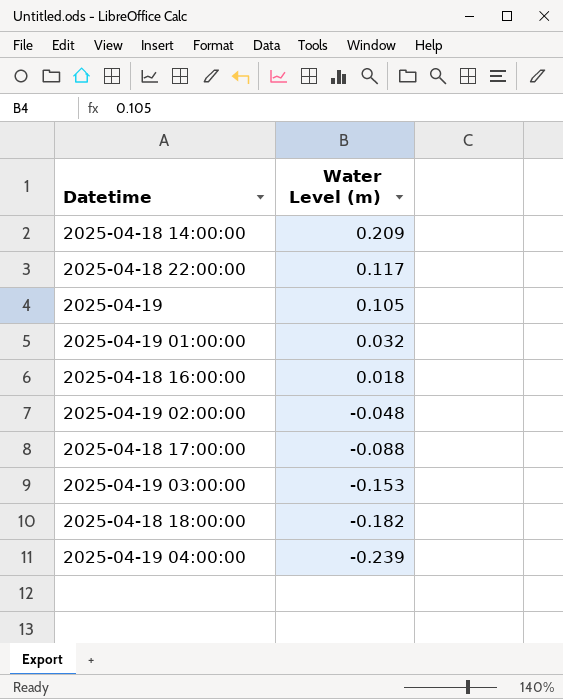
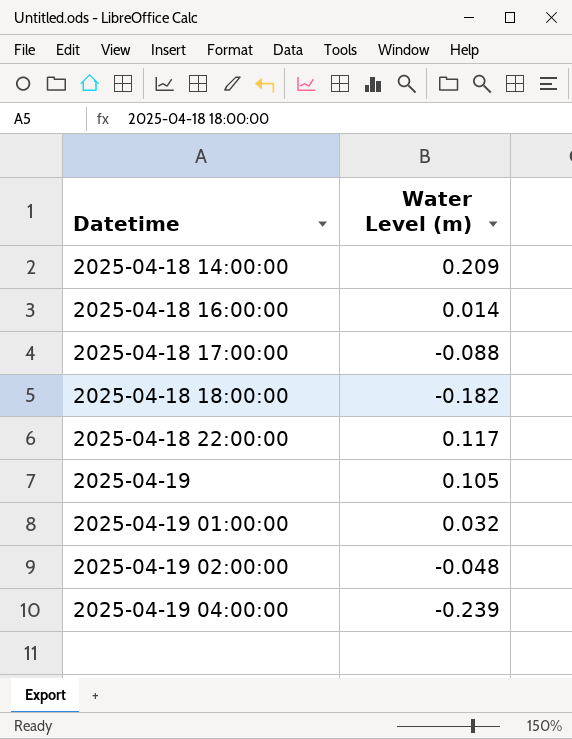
row order: Water Level (m) descending -> Datetime ascending
row 2025-04-19 03:00:00: -0.153 -> none
2025-04-18 16:00:00 | Water Level (m): 0.018 -> 0.014

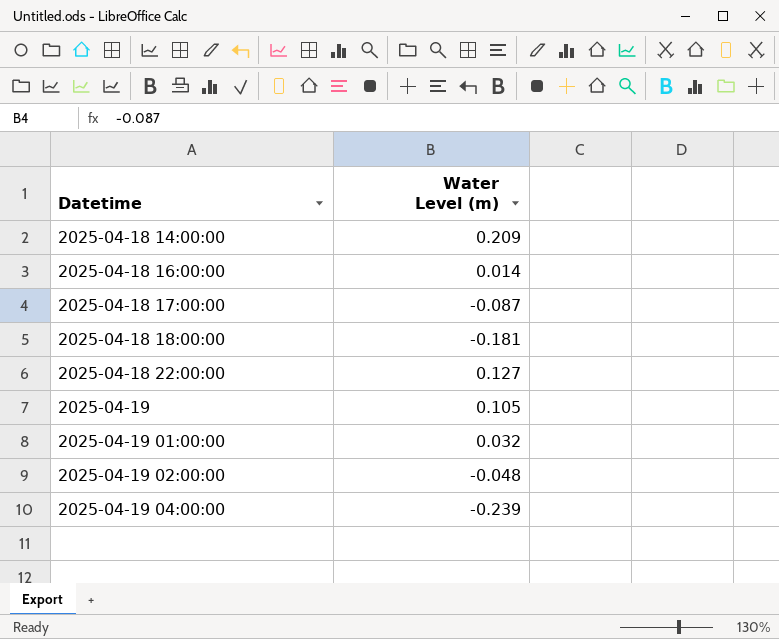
2025-04-18 17:00:00 | Water Level (m): -0.088 -> -0.087
2025-04-18 18:00:00 | Water Level (m): -0.182 -> -0.181
2025-04-18 22:00:00 | Water Level (m): 0.117 -> 0.127

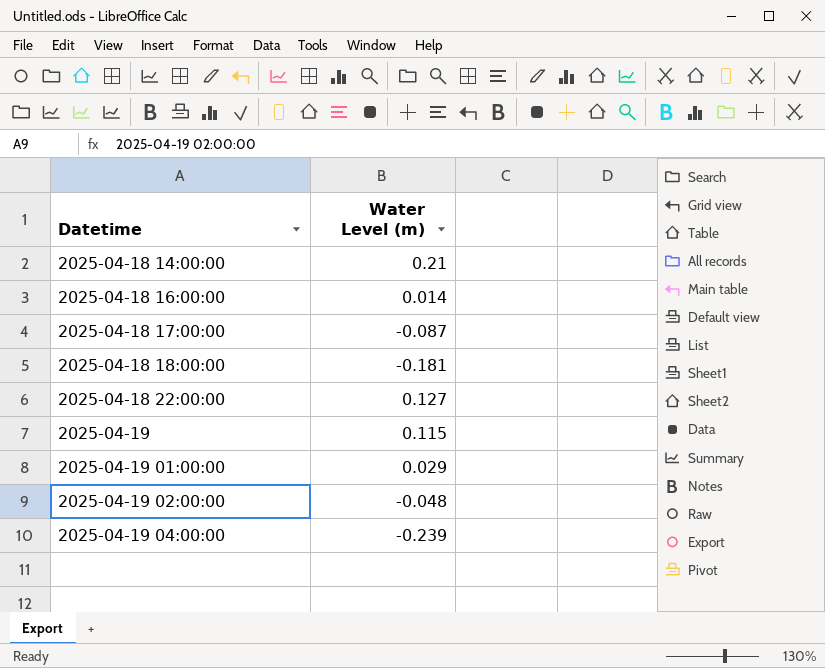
2025-04-18 14:00:00 | Water Level (m): 0.209 -> 0.21
2025-04-19 | Water Level (m): 0.105 -> 0.115
2025-04-19 01:00:00 | Water Level (m): 0.032 -> 0.029

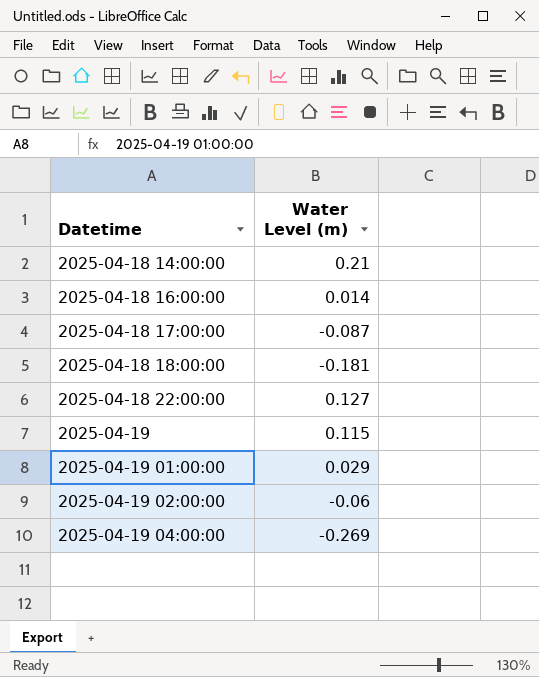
2025-04-19 02:00:00 | Water Level (m): -0.048 -> -0.06
2025-04-19 04:00:00 | Water Level (m): -0.239 -> -0.269

